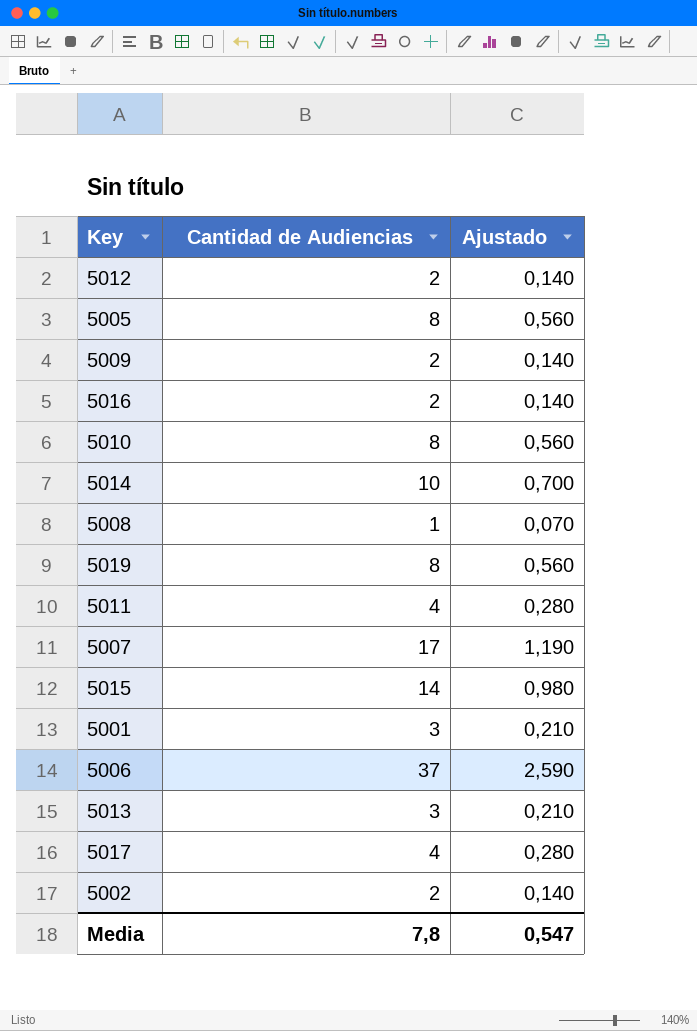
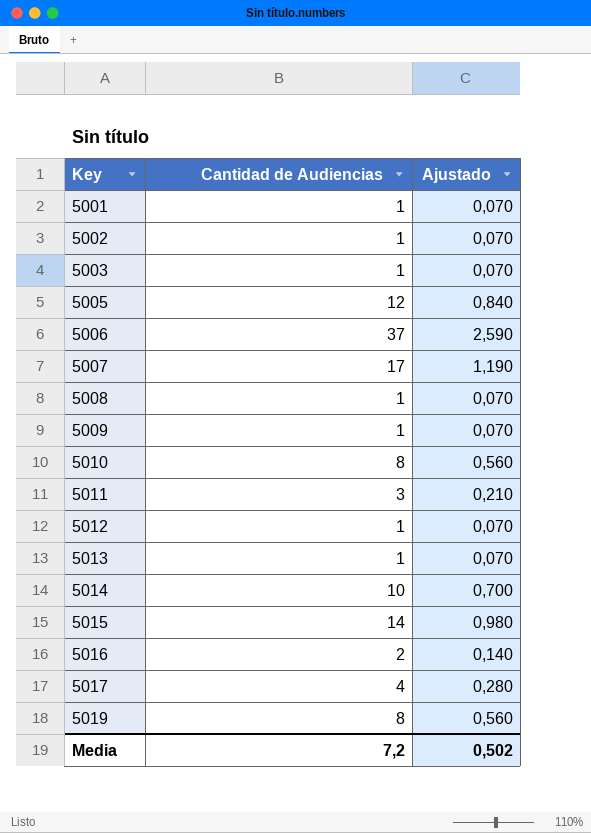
row order: none -> Key ascending
5001 | Cantidad de Audiencias: 3 -> 1
5001 | Ajustado: 0,210 -> 0,070
5002 | Cantidad de Audiencias: 2 -> 1
5002 | Ajustado: 0,140 -> 0,070
row 5003: none -> 1 | 0,070
5005 | Cantidad de Audiencias: 8 -> 12
5005 | Ajustado: 0,560 -> 0,840
5009 | Cantidad de Audiencias: 2 -> 1
5009 | Ajustado: 0,140 -> 0,070
5011 | Cantidad de Audiencias: 4 -> 3
5011 | Ajustado: 0,280 -> 0,210
5012 | Cantidad de Audiencias: 2 -> 1
5012 | Ajustado: 0,140 -> 0,070
5013 | Cantidad de Audiencias: 3 -> 1
5013 | Ajustado: 0,210 -> 0,070
Media | Cantidad de Audiencias: 7,8 -> 7,2
Media | Ajustado: 0,547 -> 0,502

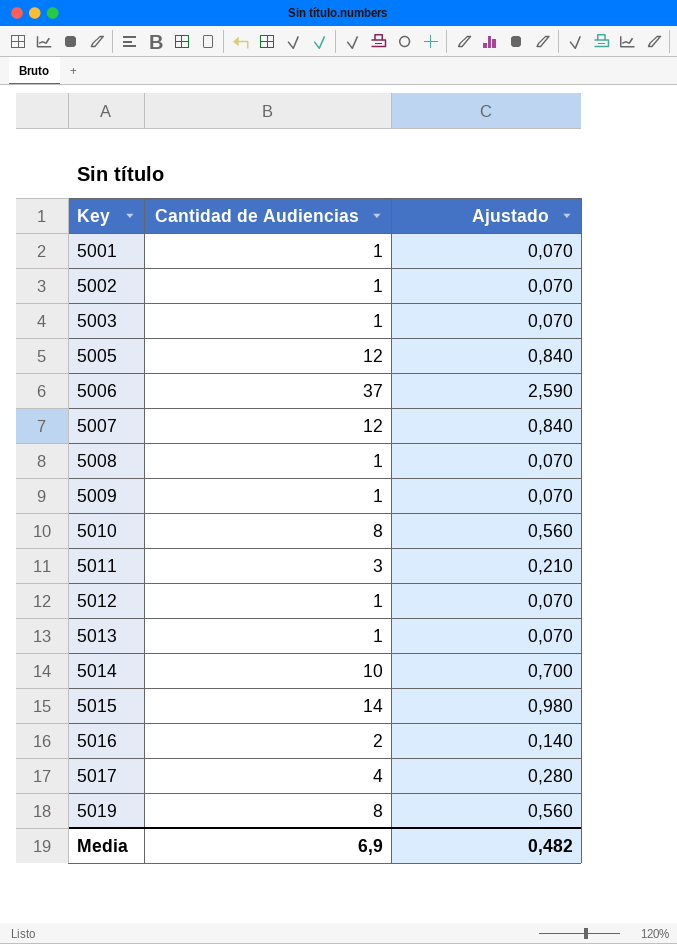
5007 | Cantidad de Audiencias: 17 -> 12
5007 | Ajustado: 1,190 -> 0,840
Media | Cantidad de Audiencias: 7,2 -> 6,9
Media | Ajustado: 0,502 -> 0,482

